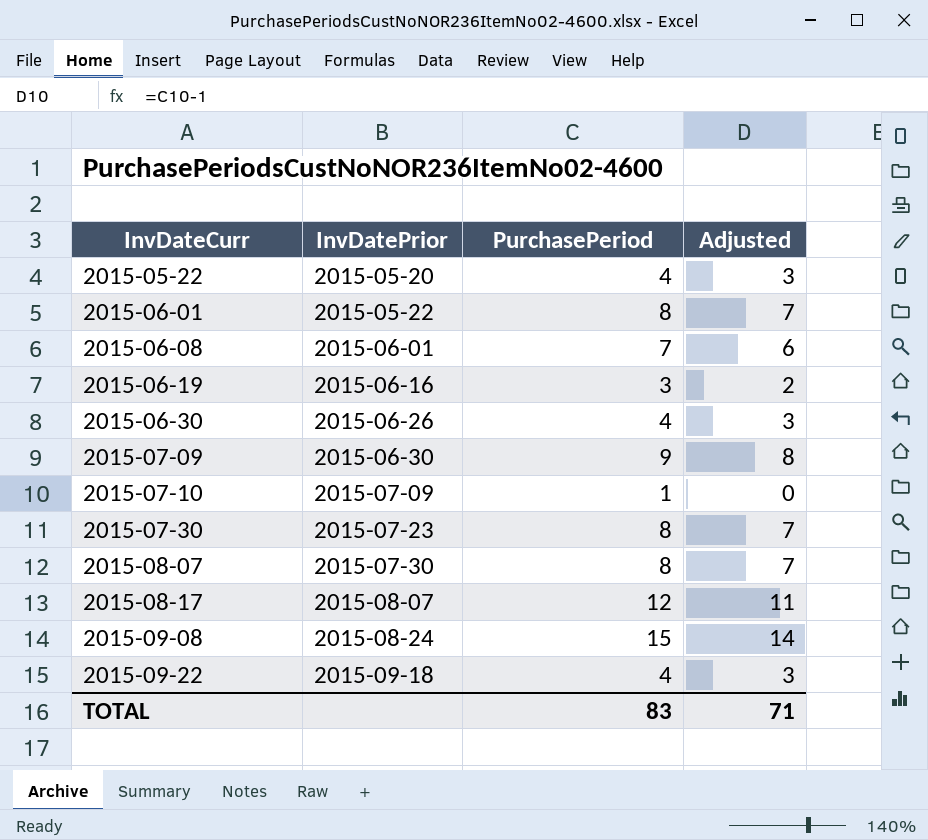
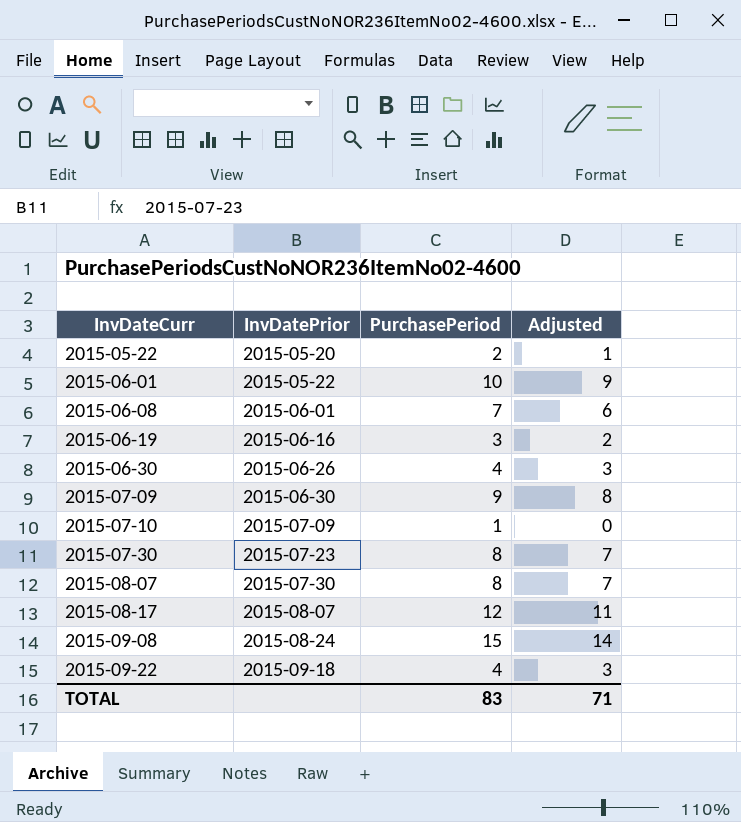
2015-05-22 | PurchasePeriod: 4 -> 2
2015-05-22 | Adjusted: 3 -> 1
2015-06-01 | PurchasePeriod: 8 -> 10
2015-06-01 | Adjusted: 7 -> 9

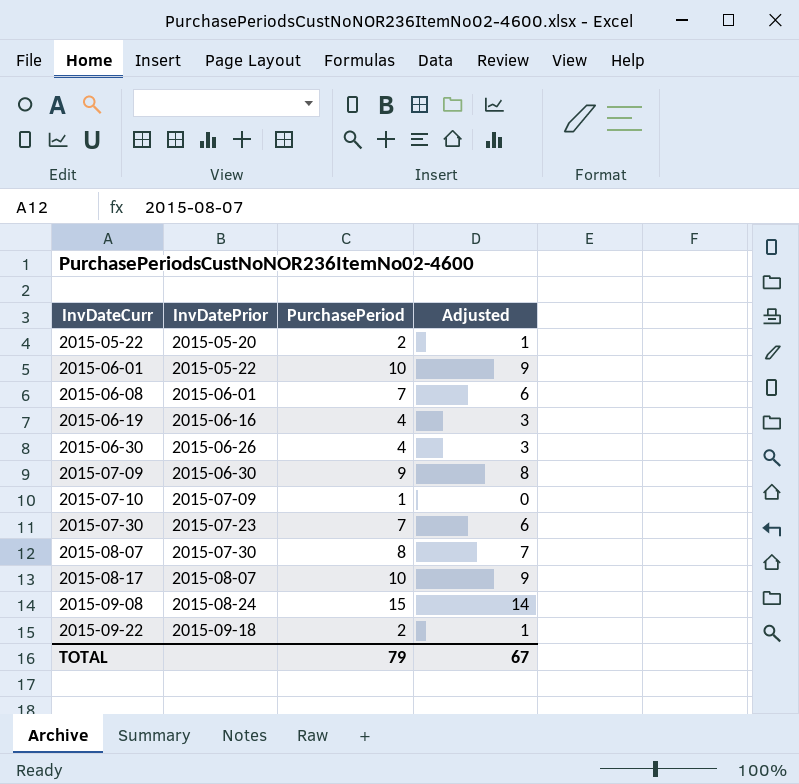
2015-06-19 | PurchasePeriod: 3 -> 4
2015-06-19 | Adjusted: 2 -> 3
2015-07-30 | PurchasePeriod: 8 -> 7
2015-07-30 | Adjusted: 7 -> 6
2015-08-17 | PurchasePeriod: 12 -> 10
2015-08-17 | Adjusted: 11 -> 9
2015-09-22 | PurchasePeriod: 4 -> 2
2015-09-22 | Adjusted: 3 -> 1
TOTAL | PurchasePeriod: 83 -> 79
TOTAL | Adjusted: 71 -> 67

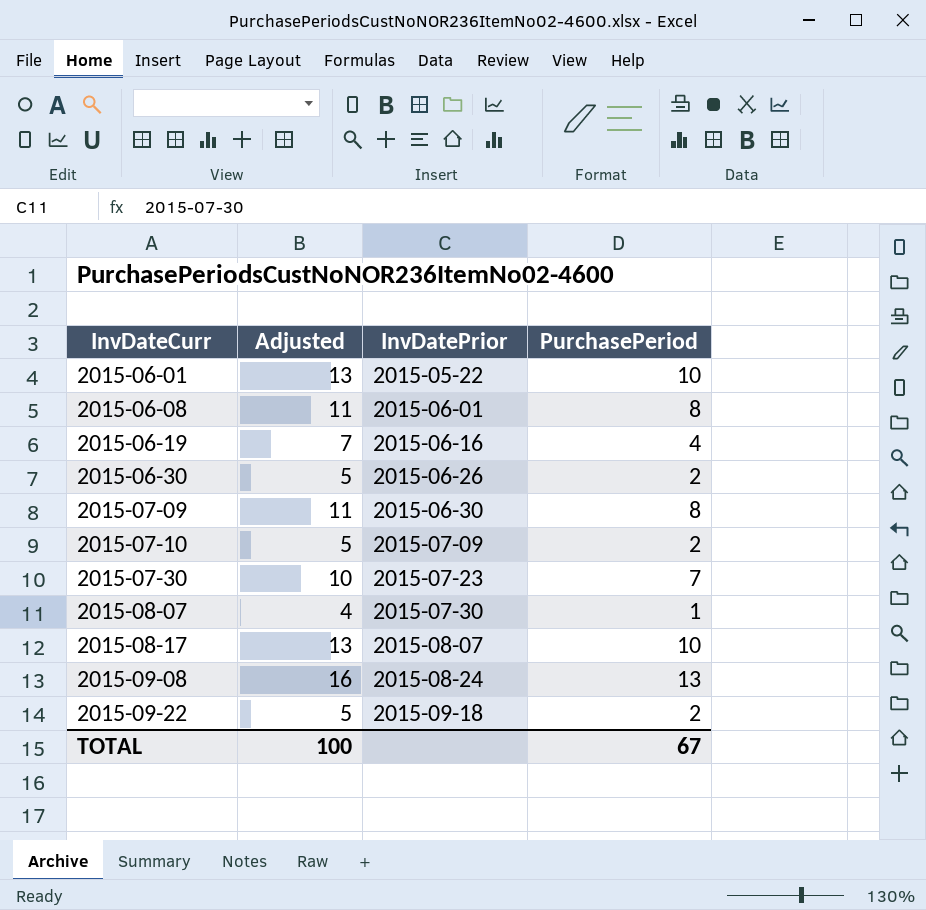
column Adjusted | formula: [PurchasePeriod] - 1 -> [PurchasePeriod] + 3
column Adjusted | position: 4 -> 2
row 2015-05-22: 2015-05-20 | 2 | 1 -> none
2015-06-08 | PurchasePeriod: 7 -> 8
2015-06-30 | PurchasePeriod: 4 -> 2
2015-07-09 | PurchasePeriod: 9 -> 8
2015-07-10 | PurchasePeriod: 1 -> 2
2015-08-07 | PurchasePeriod: 8 -> 1
2015-09-08 | PurchasePeriod: 15 -> 13
TOTAL | Adjusted: 67 -> 100
TOTAL | PurchasePeriod: 79 -> 67

